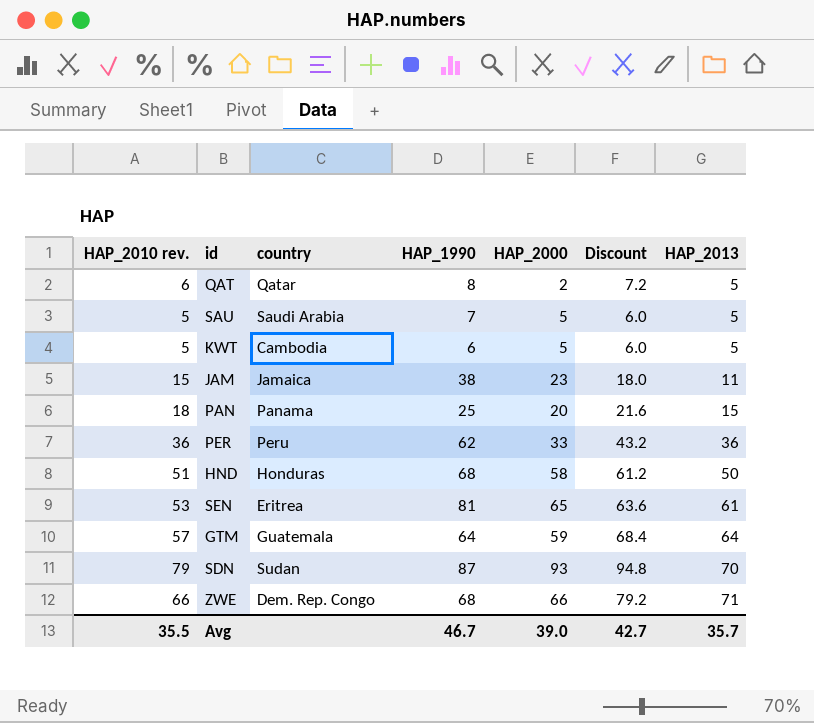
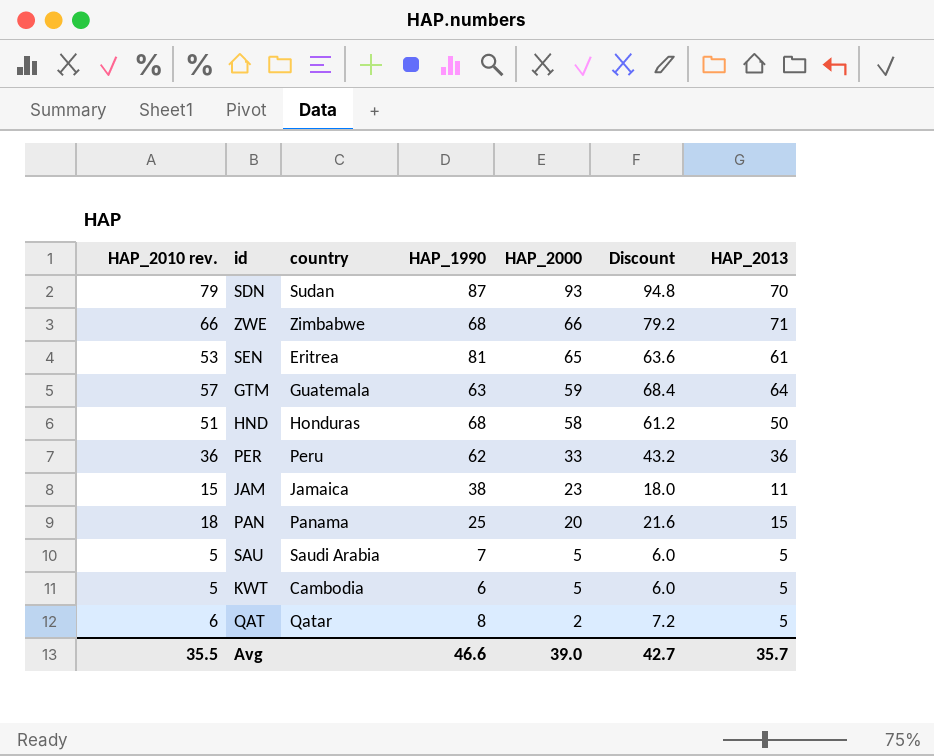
row order: HAP_2013 ascending -> HAP_2000 descending
ZWE | country: Dem. Rep. Congo -> Zimbabwe
GTM | HAP_1990: 64 -> 63
Avg | HAP_1990: 46.7 -> 46.6

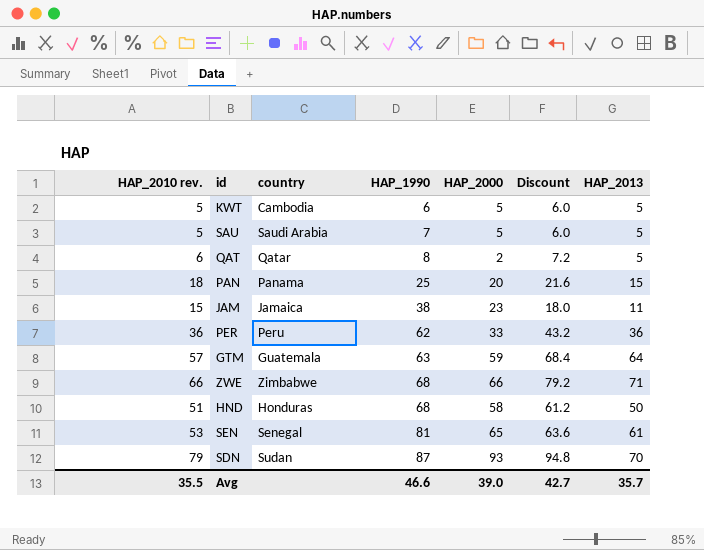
row order: HAP_2000 descending -> HAP_1990 ascending
SEN | country: Eritrea -> Senegal

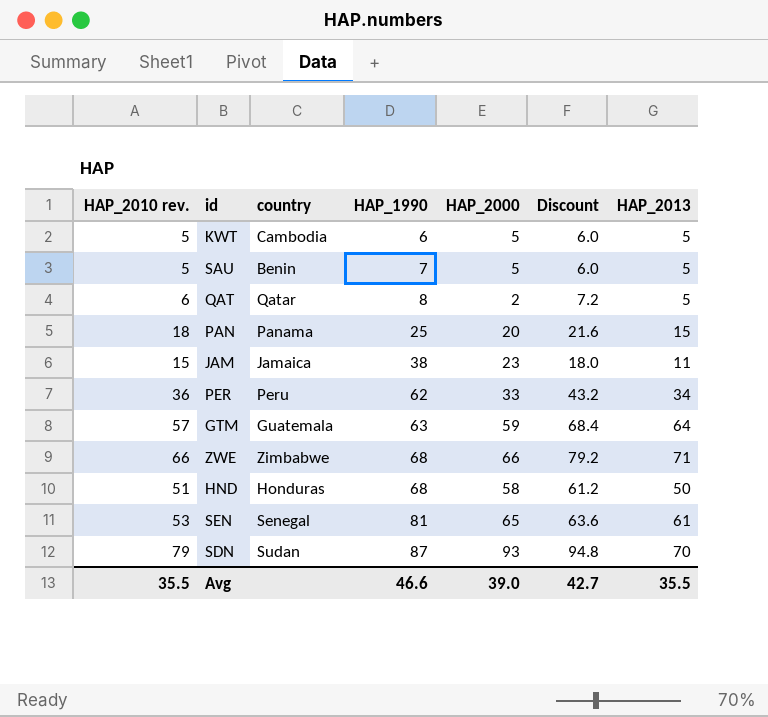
SAU | country: Saudi Arabia -> Benin
PER | HAP_2013: 36 -> 34
Avg | HAP_2013: 35.7 -> 35.5

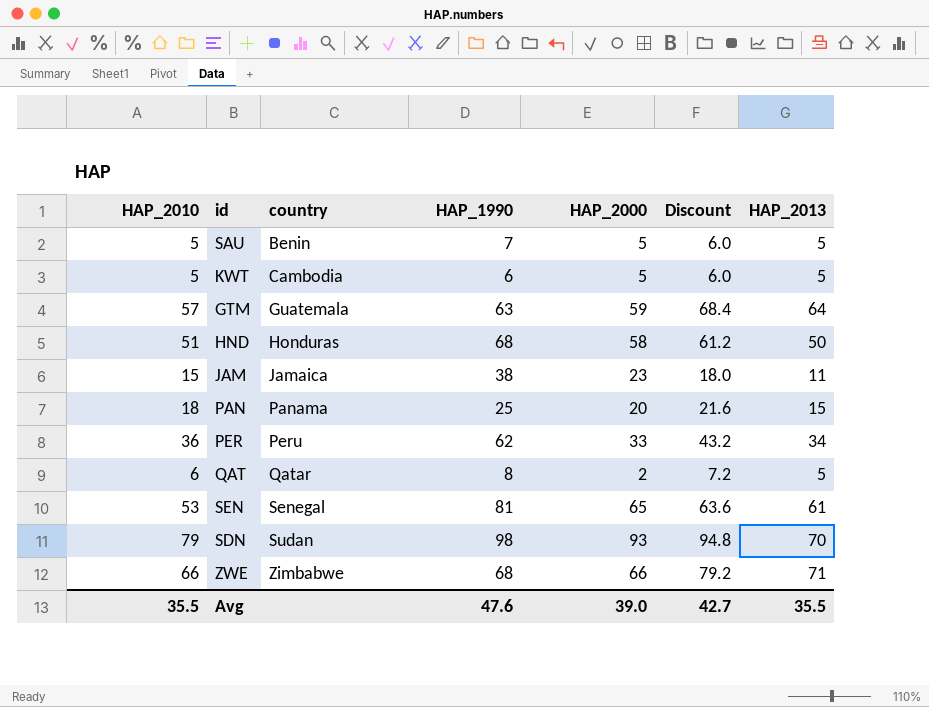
row order: HAP_1990 ascending -> country ascending
column name: HAP_2010 rev. -> HAP_2010
SDN | HAP_1990: 87 -> 98
Avg | HAP_1990: 46.6 -> 47.6

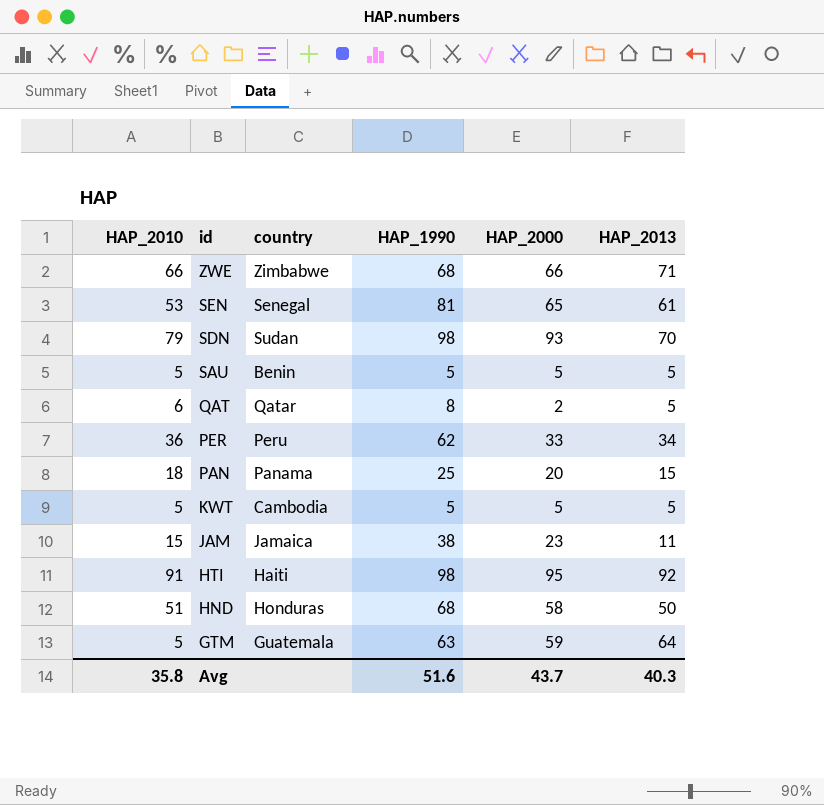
row order: country ascending -> id descending
column Discount | formula: [HAP_2010] * 1.2 -> none
SAU | HAP_1990: 7 -> 5
KWT | HAP_1990: 6 -> 5
row HTI: none -> 91 | Haiti | 98 | 95 | 92
GTM | HAP_2010: 57 -> 5
Avg | HAP_2010: 35.5 -> 35.8
Avg | HAP_1990: 47.6 -> 51.6
Avg | HAP_2000: 39.0 -> 43.7
Avg | HAP_2013: 35.5 -> 40.3

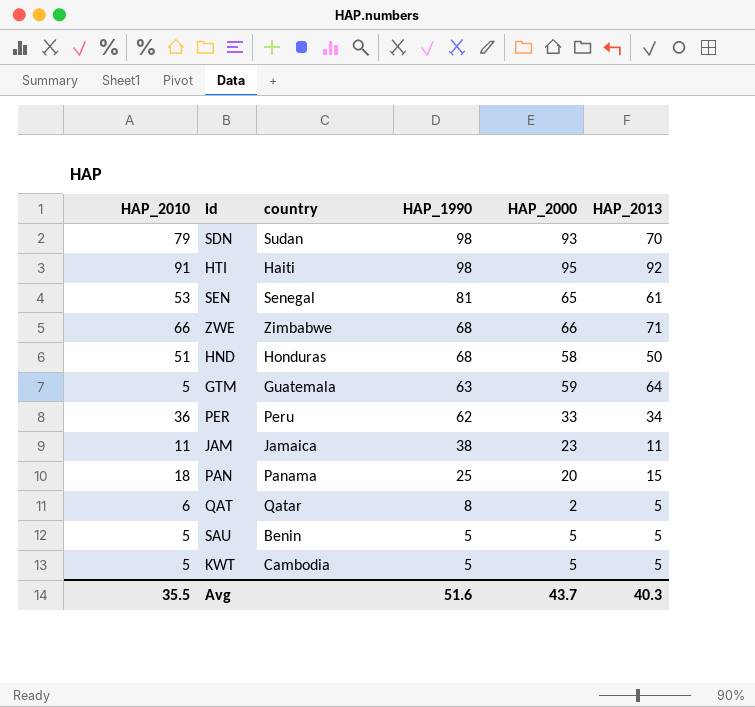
row order: id descending -> HAP_1990 descending
JAM | HAP_2010: 15 -> 11
Avg | HAP_2010: 35.8 -> 35.5

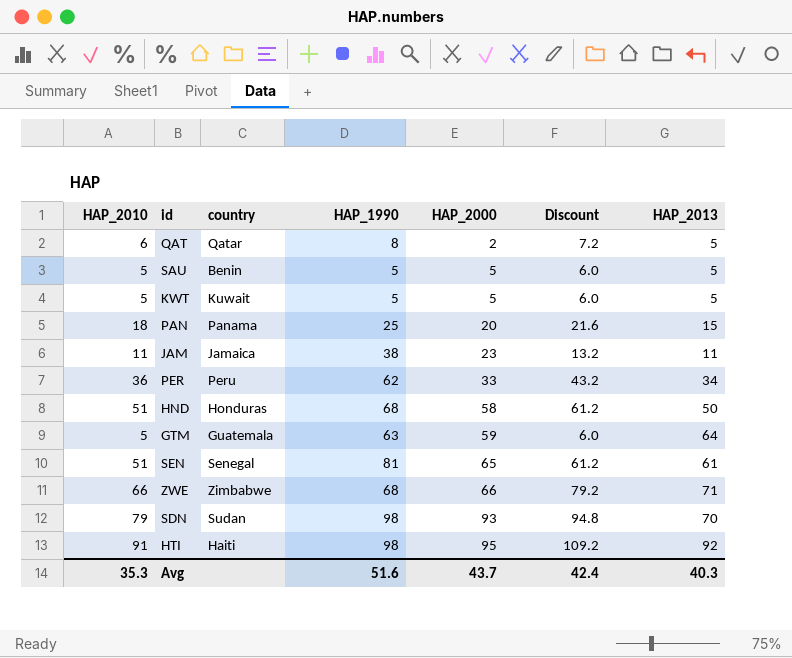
row order: HAP_1990 descending -> HAP_2000 ascending
column Discount | formula: none -> [HAP_2010] * 1.2
KWT | country: Cambodia -> Kuwait
SEN | HAP_2010: 53 -> 51
Avg | HAP_2010: 35.5 -> 35.3

